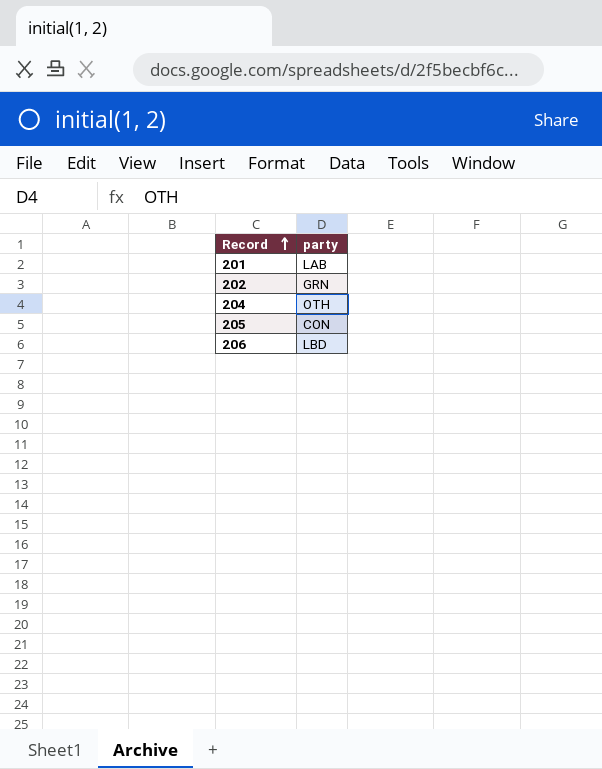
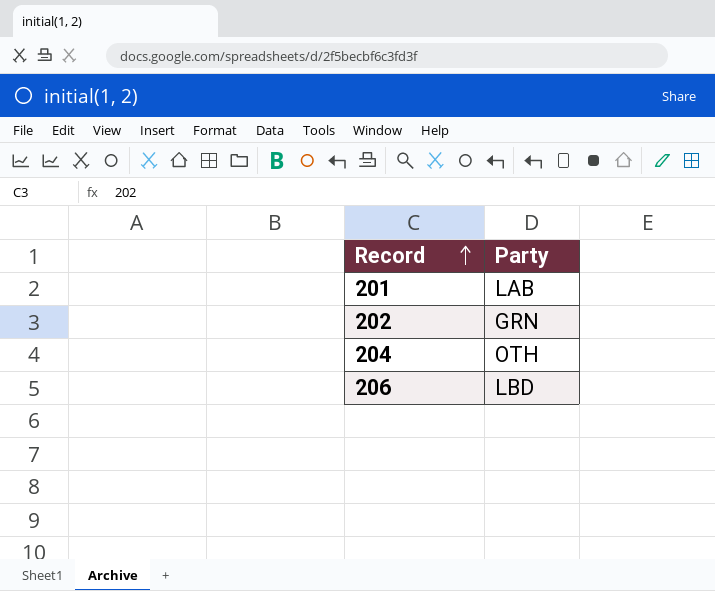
column name: party -> Party
row 205: CON -> none

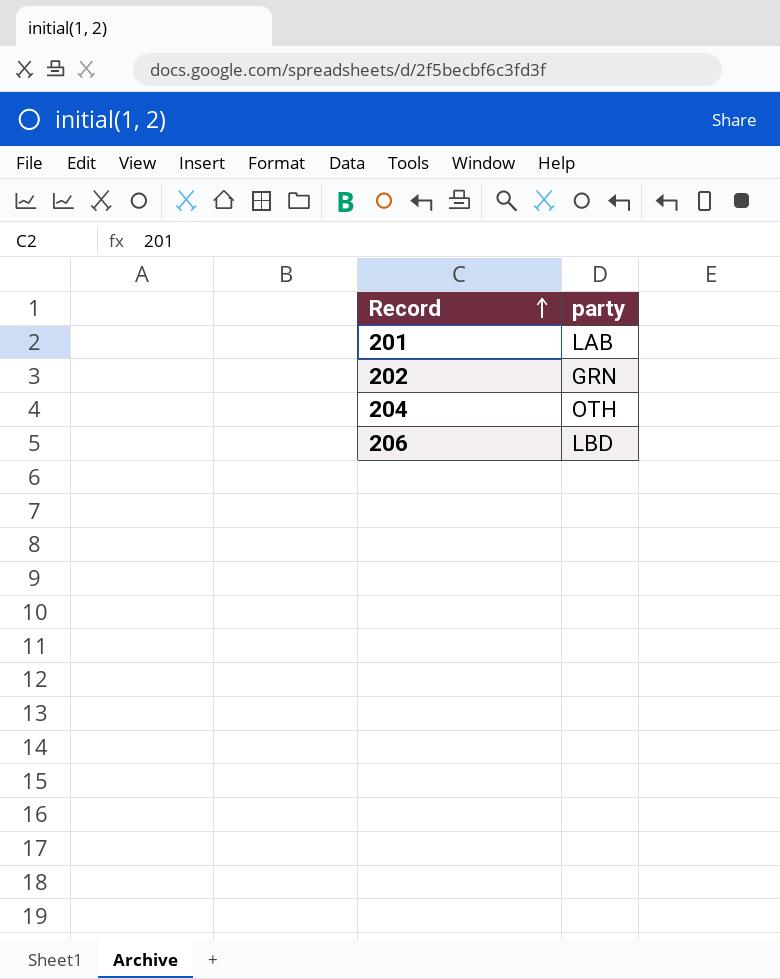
column name: Party -> party

